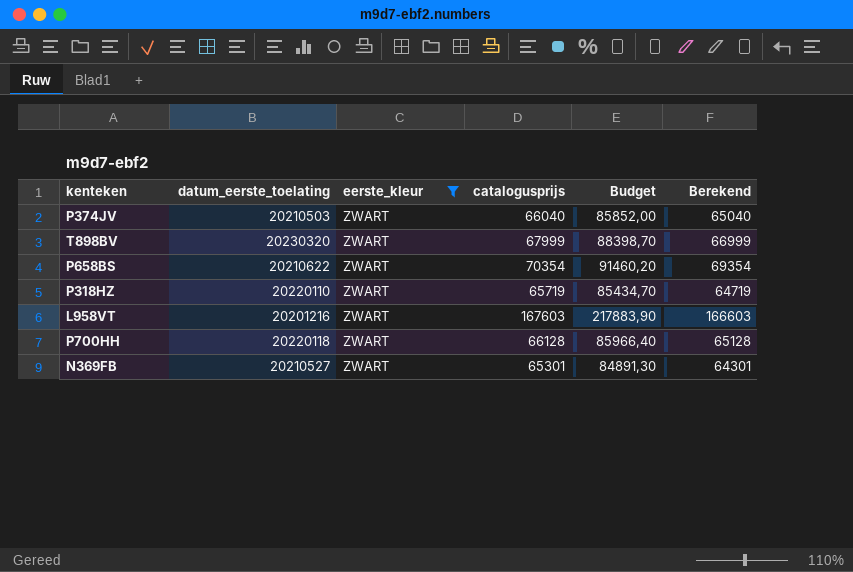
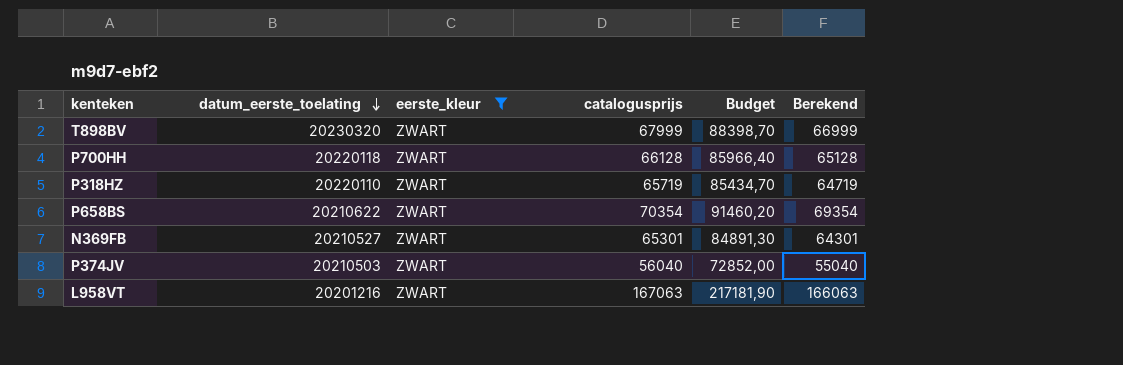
row order: none -> datum_eerste_toelating descending
P374JV | catalogusprijs: 66040 -> 56040
P374JV | Budget: 85852,00 -> 72852,00
P374JV | Berekend: 65040 -> 55040
L958VT | catalogusprijs: 167603 -> 167063
L958VT | Budget: 217883,90 -> 217181,90
L958VT | Berekend: 166603 -> 166063

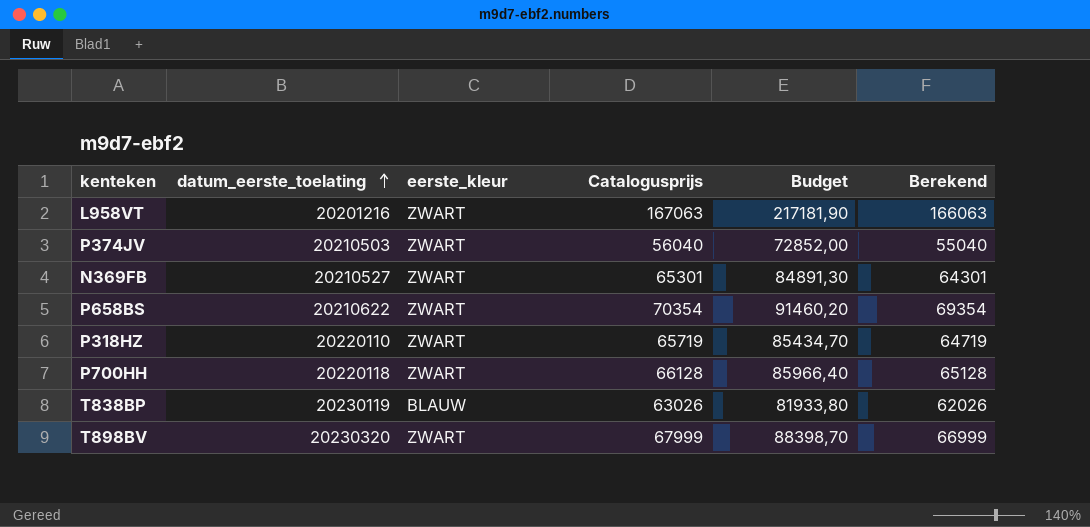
filter: eerste_kleur = ZWART -> none
row order: datum_eerste_toelating descending -> datum_eerste_toelating ascending
column name: catalogusprijs -> Catalogusprijs

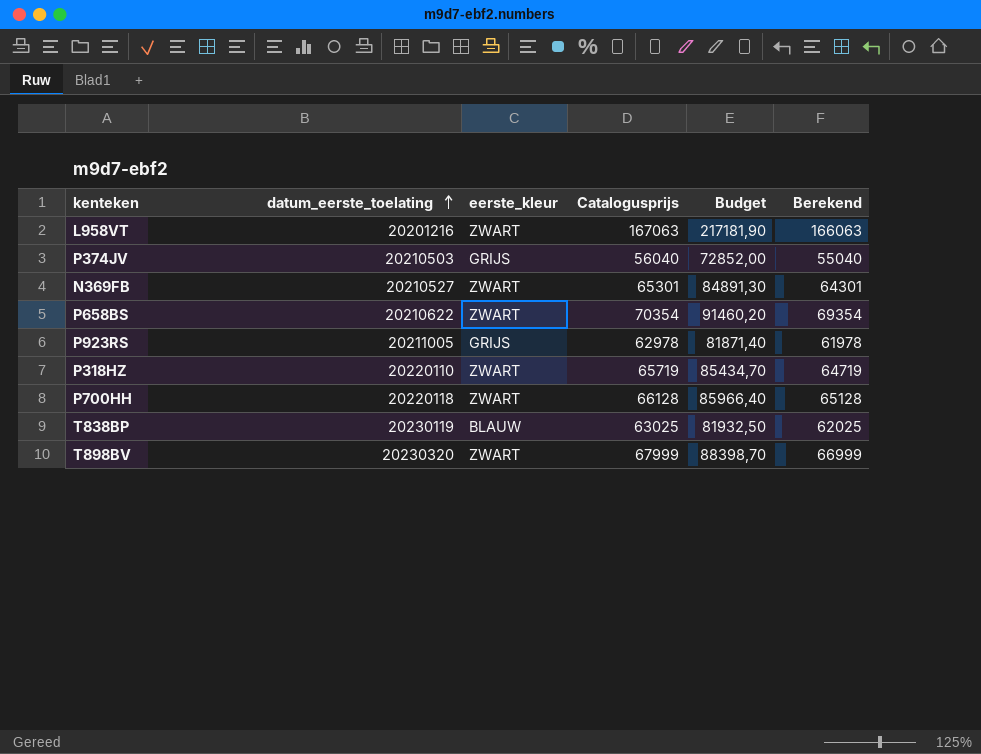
P374JV | eerste_kleur: ZWART -> GRIJS
row P923RS: none -> 20211005 | GRIJS | 62978 | 81871,40 | 61978
T838BP | Catalogusprijs: 63026 -> 63025
T838BP | Budget: 81933,80 -> 81932,50
T838BP | Berekend: 62026 -> 62025

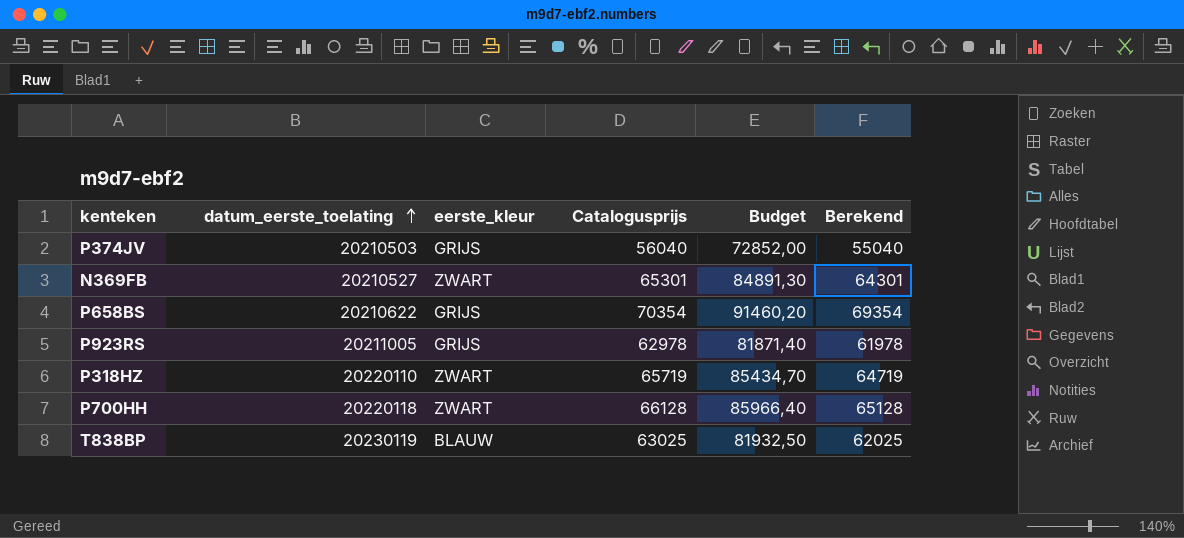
row L958VT: 20201216 | ZWART | 167063 | 217181,90 | 166063 -> none
row T898BV: 20230320 | ZWART | 67999 | 88398,70 | 66999 -> none
P658BS | eerste_kleur: ZWART -> GRIJS

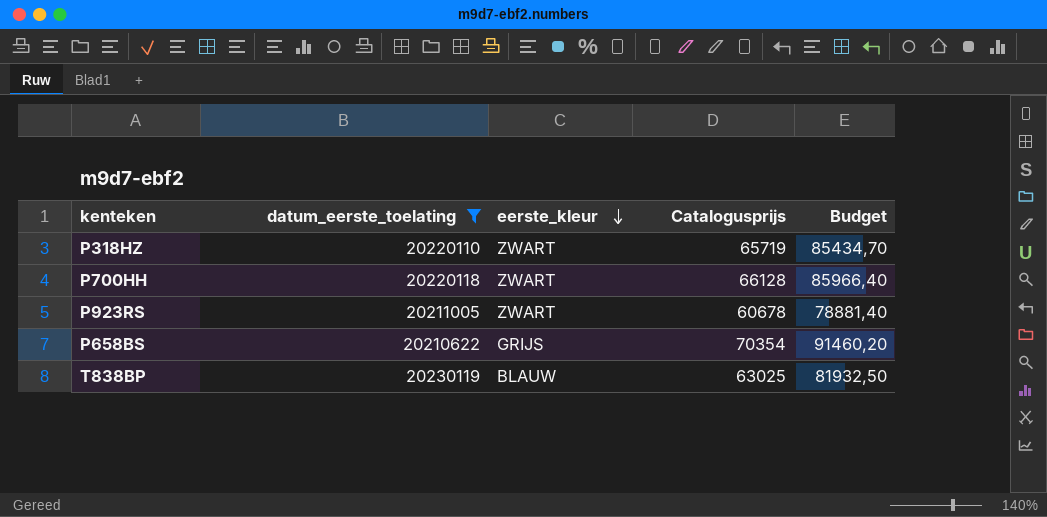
filter: none -> datum_eerste_toelating >= 20210622
row order: datum_eerste_toelating ascending -> eerste_kleur descending
column Berekend | formula: [Catalogusprijs] - 1000 -> none
P923RS | eerste_kleur: GRIJS -> ZWART
P923RS | Catalogusprijs: 62978 -> 60678
P923RS | Budget: 81871,40 -> 78881,40

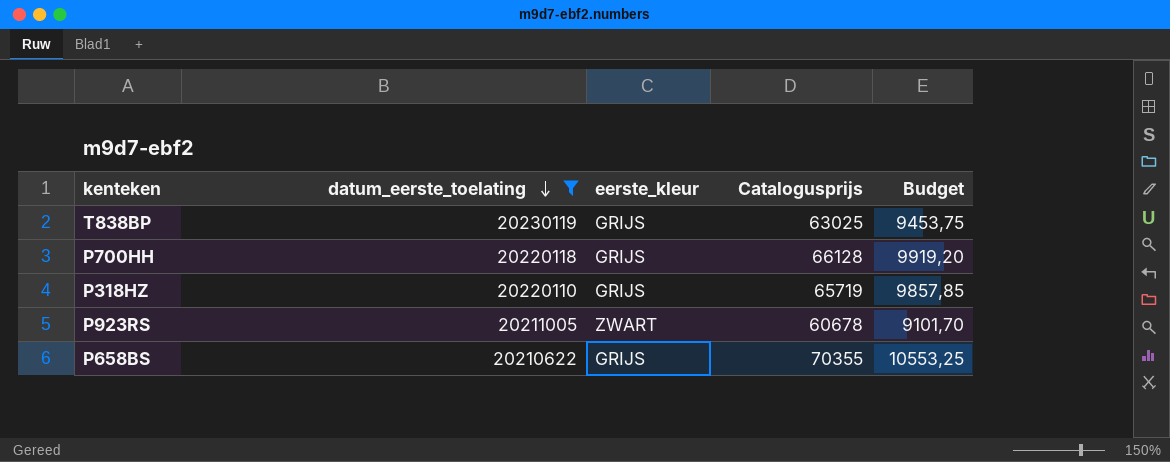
row order: eerste_kleur descending -> datum_eerste_toelating descending
column Budget | formula: [Catalogusprijs] * 1,3 -> [Catalogusprijs] * 0,15
T838BP | eerste_kleur: BLAUW -> GRIJS
P700HH | eerste_kleur: ZWART -> GRIJS
P318HZ | eerste_kleur: ZWART -> GRIJS
P658BS | Catalogusprijs: 70354 -> 70355

